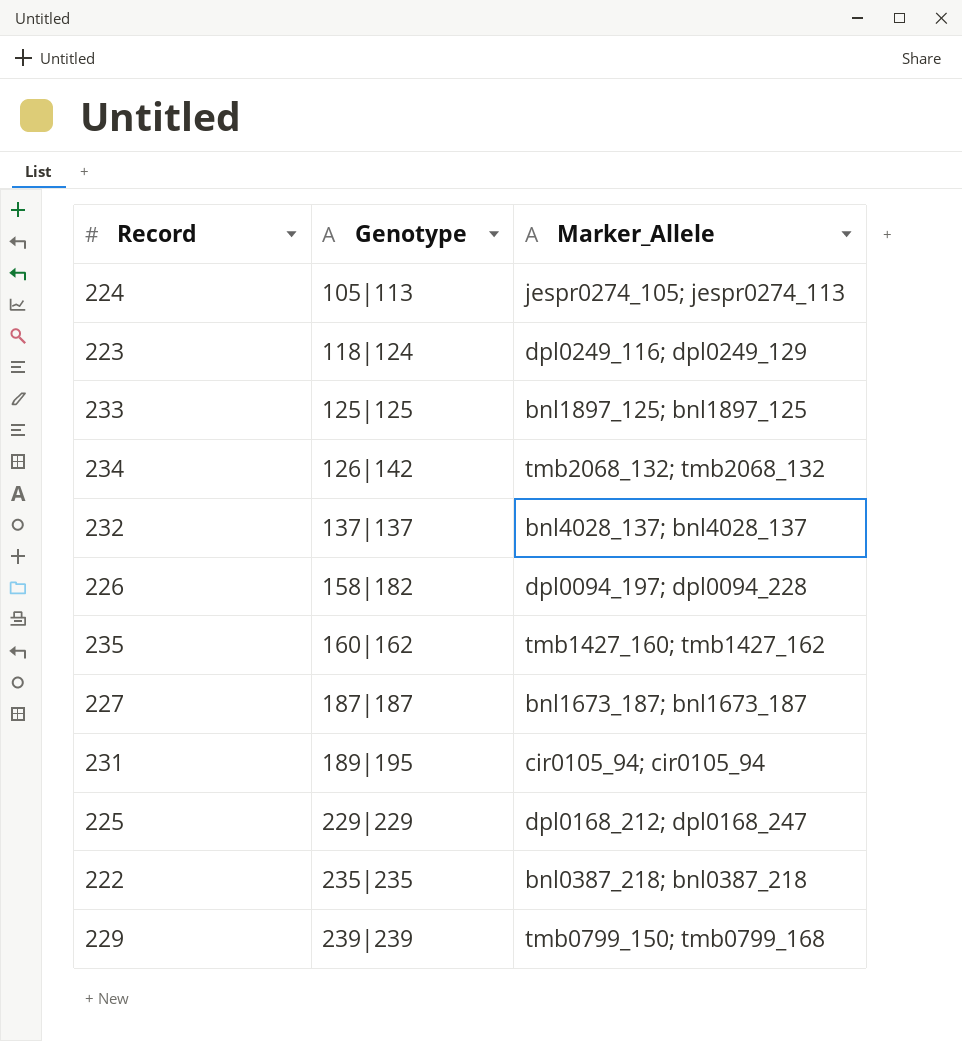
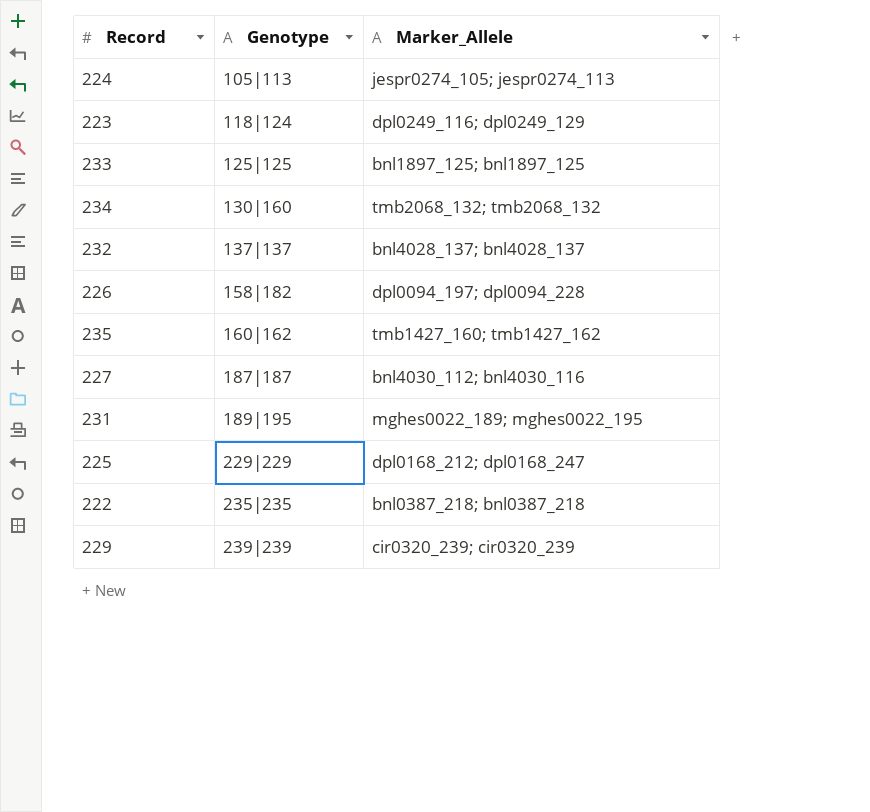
234 | Genotype: 126|142 -> 130|160
227 | Marker_Allele: bnl1673_187; bnl1673_187 -> bnl4030_112; bnl4030_116
231 | Marker_Allele: cir0105_94; cir0105_94 -> mghes0022_189; mghes0022_195
229 | Marker_Allele: tmb0799_150; tmb0799_168 -> cir0320_239; cir0320_239

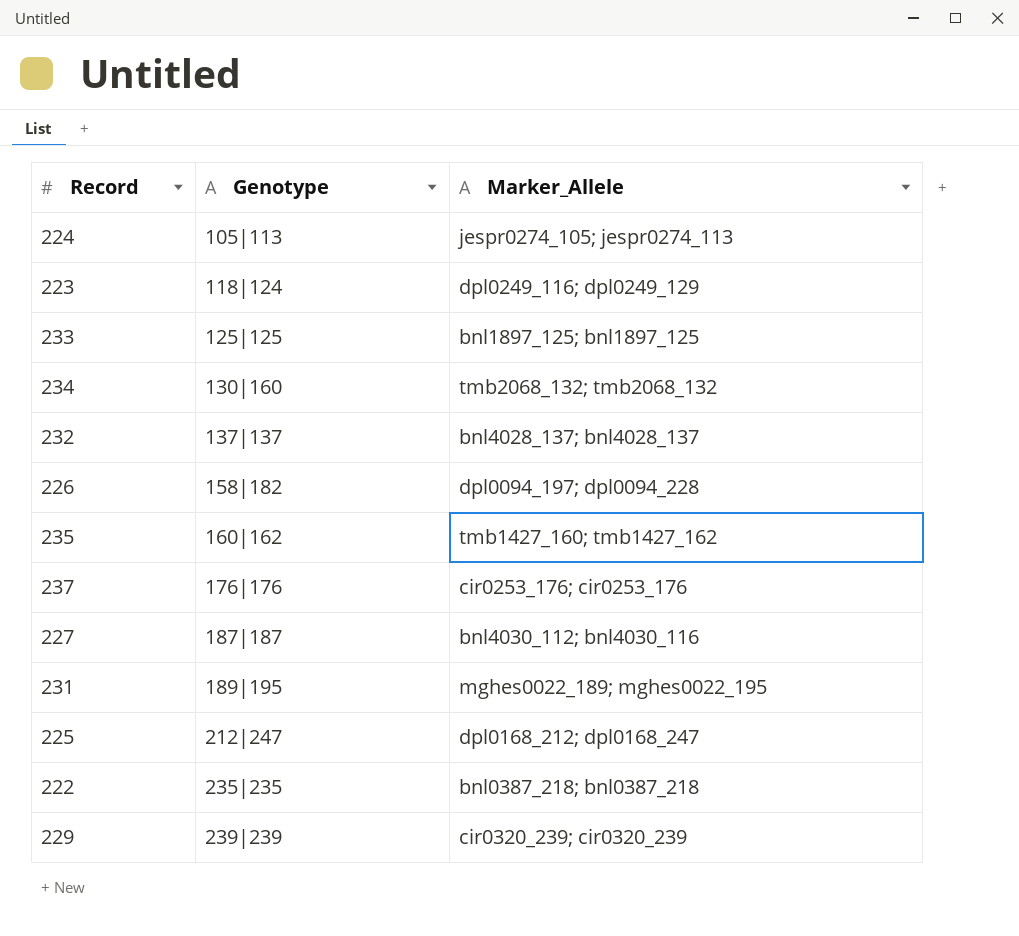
row 237: none -> 176|176 | cir0253_176; cir0253_176
225 | Genotype: 229|229 -> 212|247

